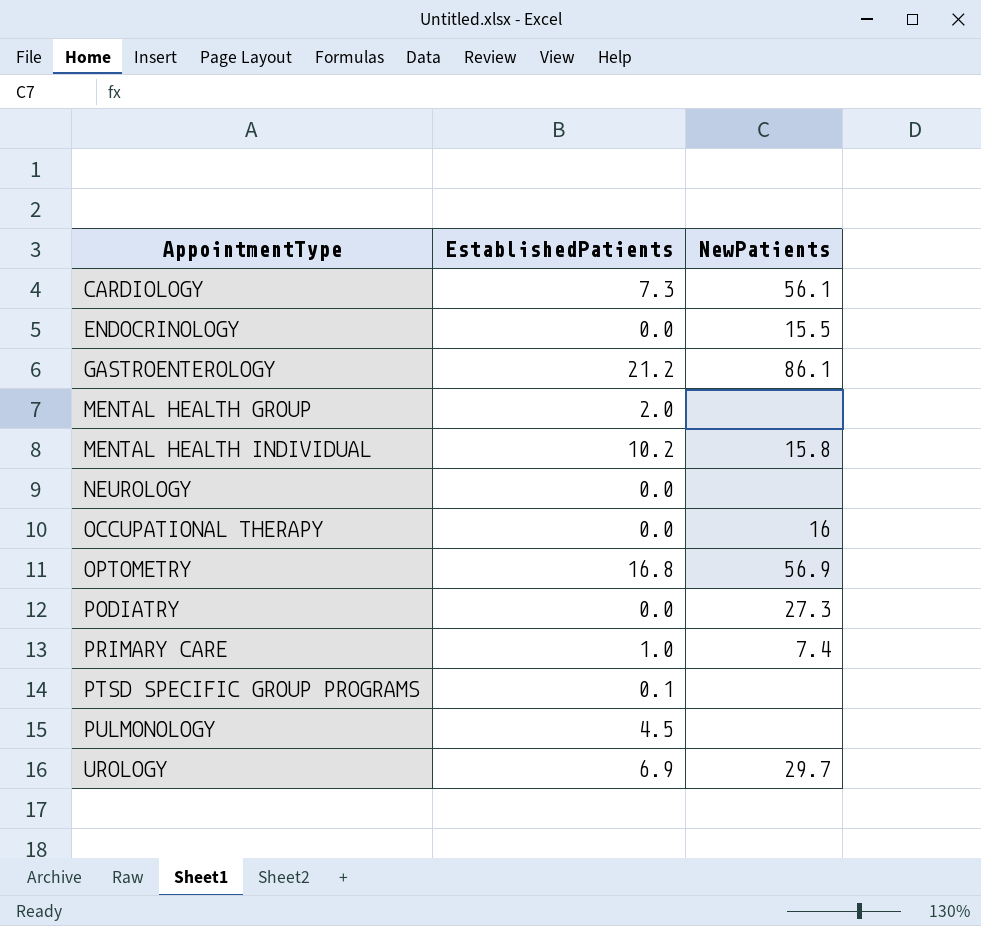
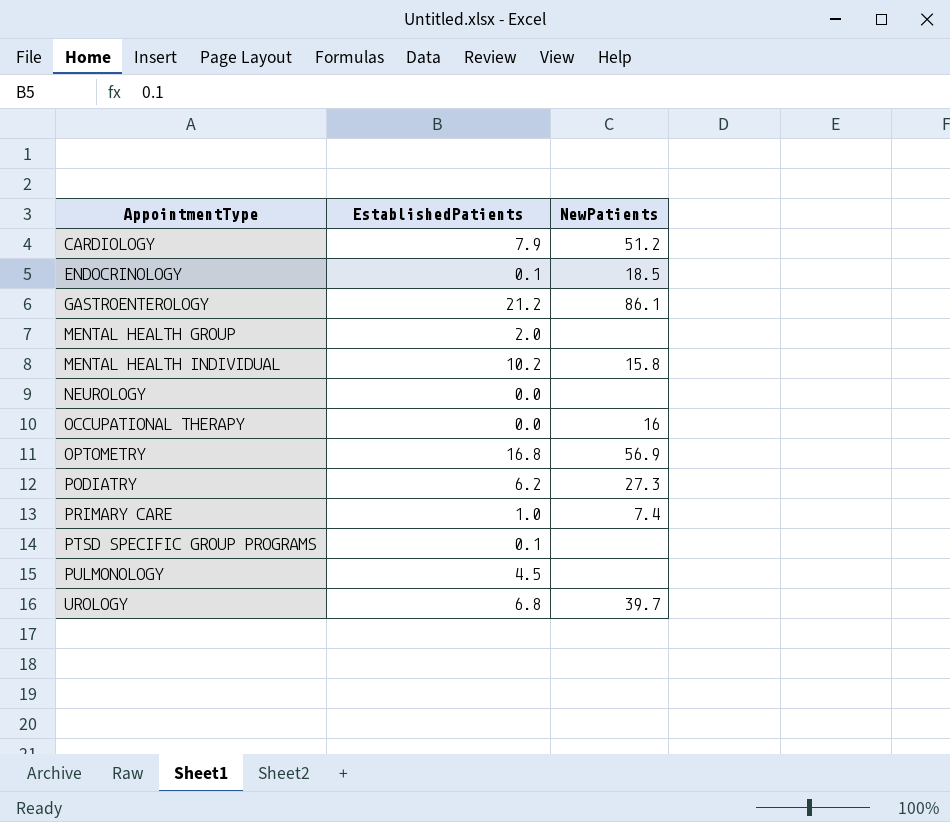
CARDIOLOGY | EstablishedPatients: 7.3 -> 7.9
CARDIOLOGY | NewPatients: 56.1 -> 51.2
ENDOCRINOLOGY | EstablishedPatients: 0.0 -> 0.1
ENDOCRINOLOGY | NewPatients: 15.5 -> 18.5
PODIATRY | EstablishedPatients: 0.0 -> 6.2
UROLOGY | EstablishedPatients: 6.9 -> 6.8
UROLOGY | NewPatients: 29.7 -> 39.7

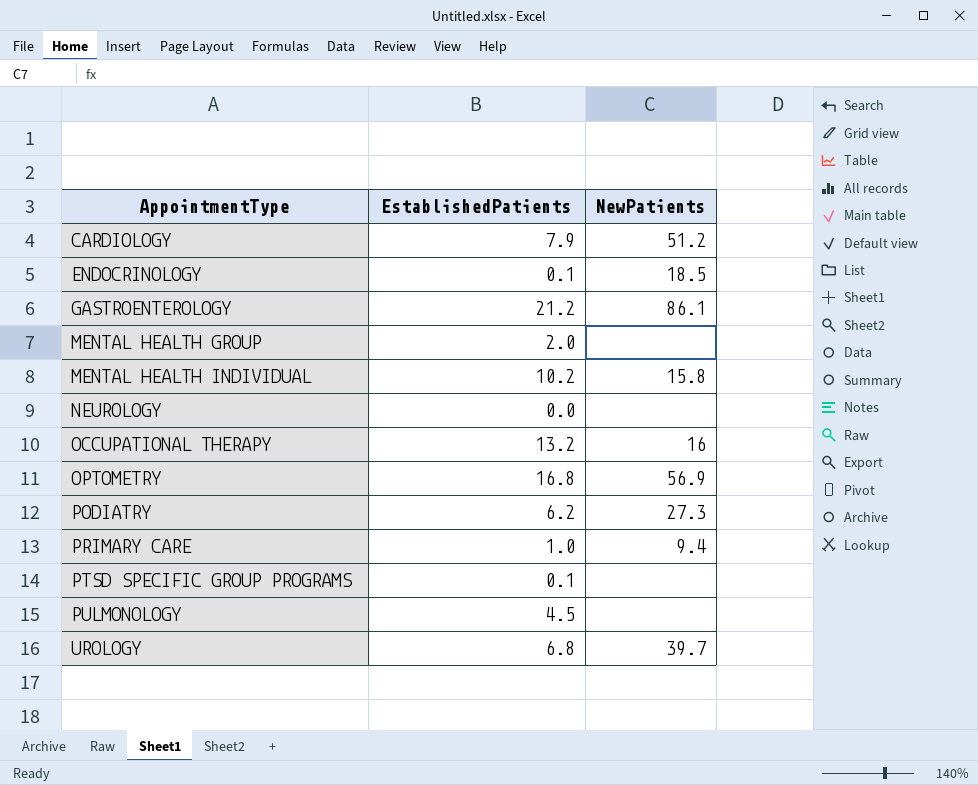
OCCUPATIONAL THERAPY | EstablishedPatients: 0.0 -> 13.2
PRIMARY CARE | NewPatients: 7.4 -> 9.4

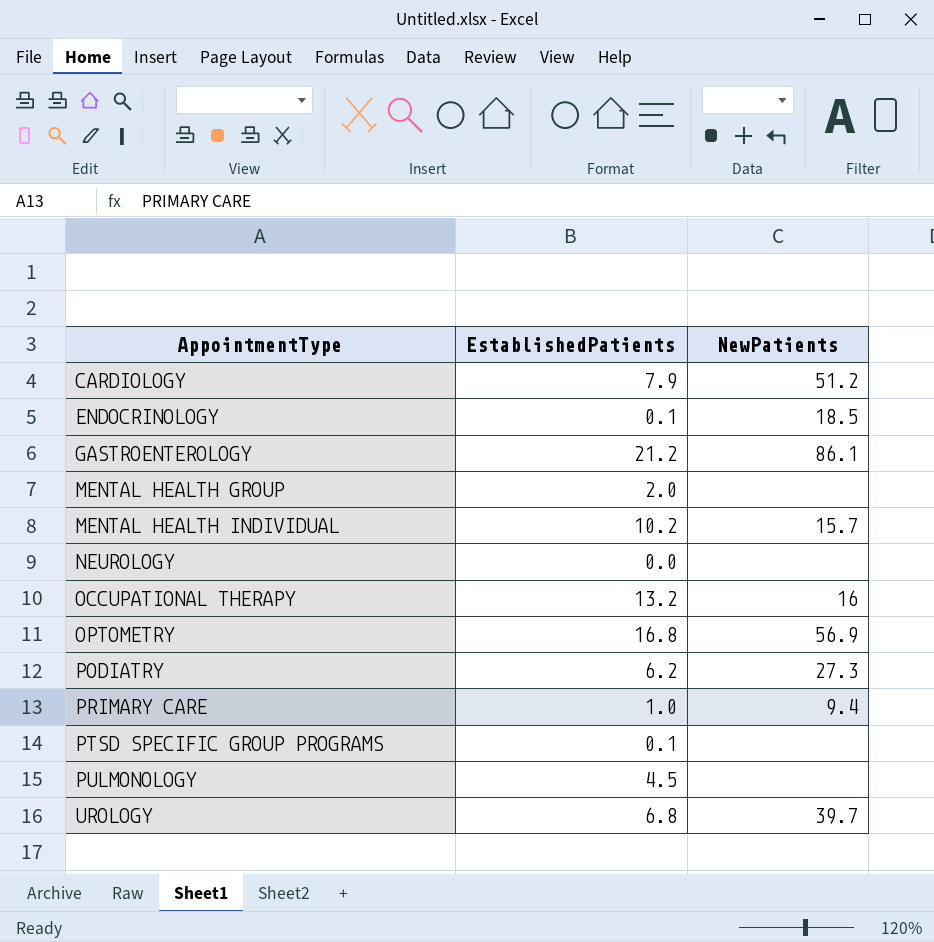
MENTAL HEALTH INDIVIDUAL | NewPatients: 15.8 -> 15.7

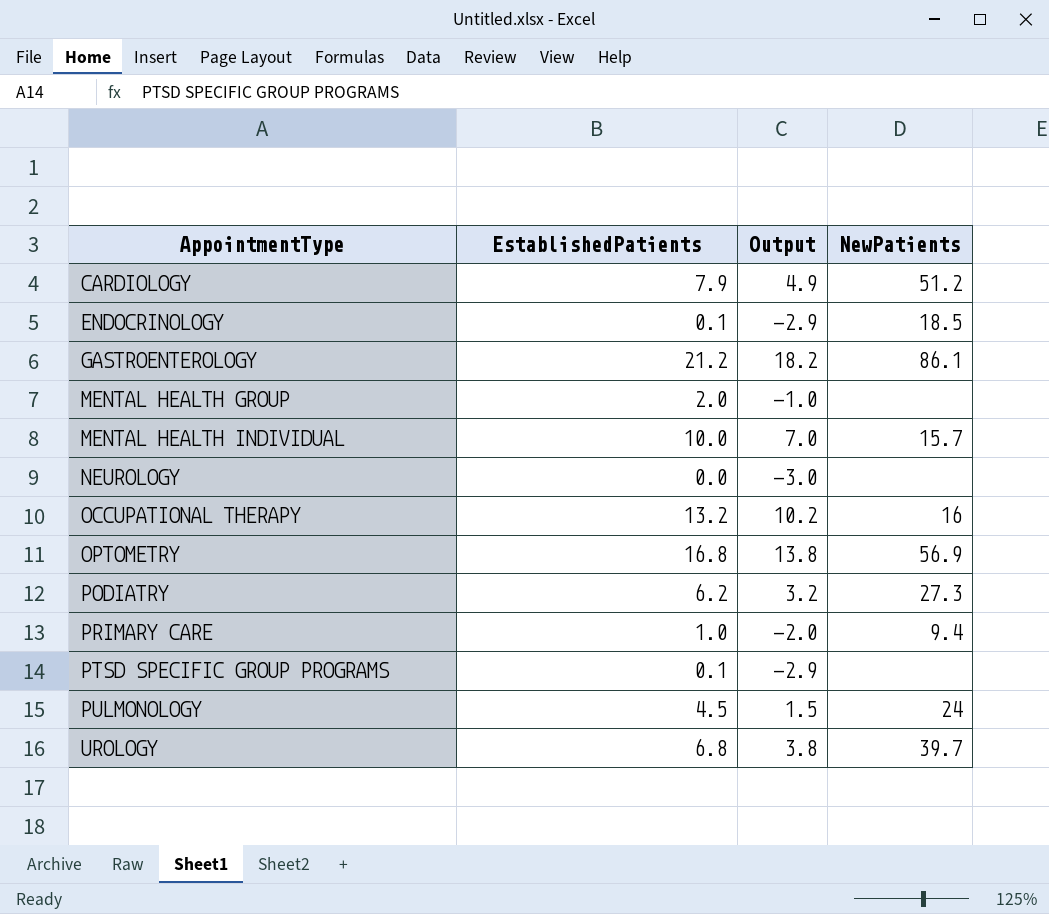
column Output | formula: none -> [EstablishedPatients] - 3
MENTAL HEALTH INDIVIDUAL | EstablishedPatients: 10.2 -> 10.0
PULMONOLOGY | NewPatients: none -> 24

